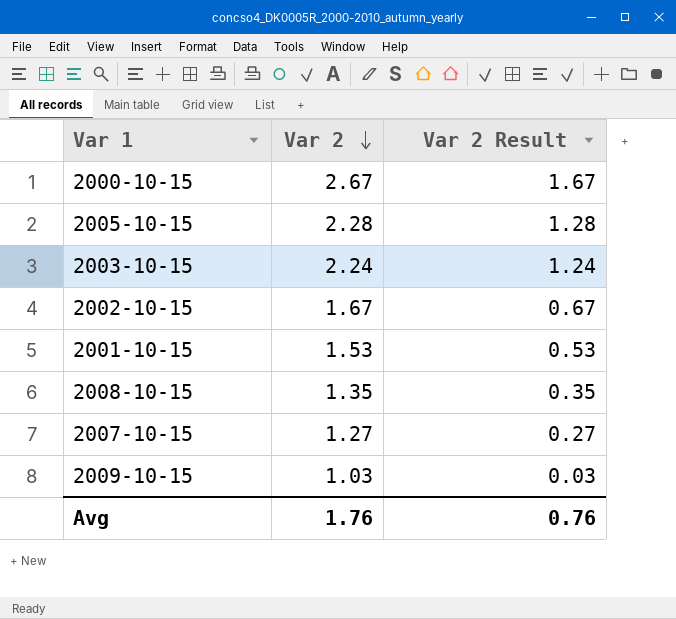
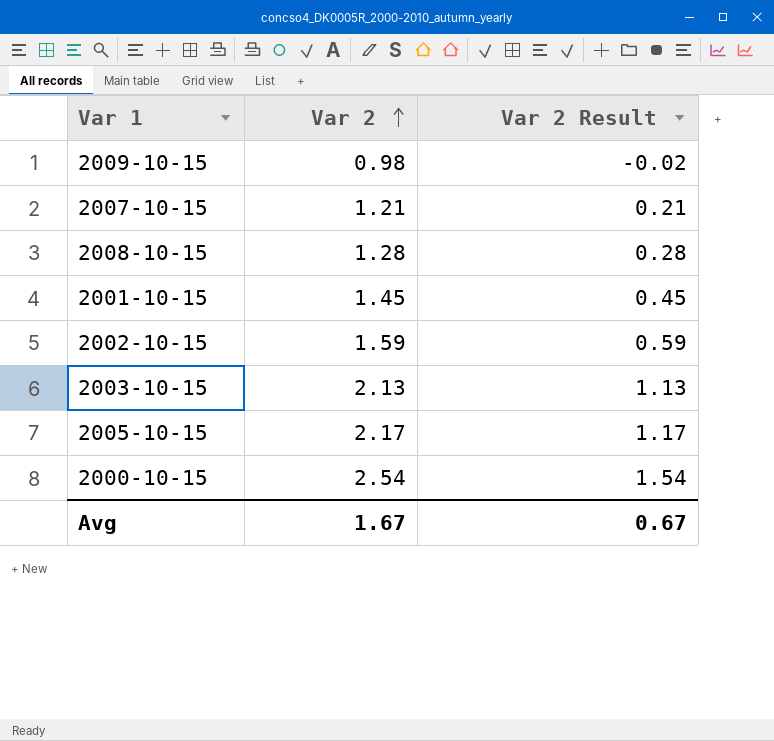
row order: Var 2 descending -> Var 2 ascending
2009-10-15 | Var 2: 1.03 -> 0.98
2009-10-15 | Var 2 Result: 0.03 -> -0.02
2007-10-15 | Var 2: 1.27 -> 1.21
2007-10-15 | Var 2 Result: 0.27 -> 0.21
2008-10-15 | Var 2: 1.35 -> 1.28
2008-10-15 | Var 2 Result: 0.35 -> 0.28
2001-10-15 | Var 2: 1.53 -> 1.45
2001-10-15 | Var 2 Result: 0.53 -> 0.45
2002-10-15 | Var 2: 1.67 -> 1.59
2002-10-15 | Var 2 Result: 0.67 -> 0.59
2003-10-15 | Var 2: 2.24 -> 2.13
2003-10-15 | Var 2 Result: 1.24 -> 1.13
2005-10-15 | Var 2: 2.28 -> 2.17
2005-10-15 | Var 2 Result: 1.28 -> 1.17
2000-10-15 | Var 2: 2.67 -> 2.54
2000-10-15 | Var 2 Result: 1.67 -> 1.54
Avg | Var 2: 1.76 -> 1.67
Avg | Var 2 Result: 0.76 -> 0.67

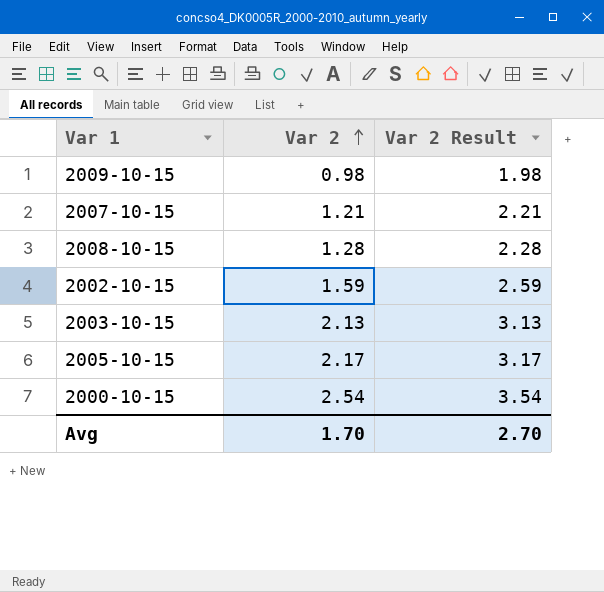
column Var 2 Result | formula: [Var 2] - 1 -> [Var 2] + 1
row 2001-10-15: 1.45 | 0.45 -> none
Avg | Var 2: 1.67 -> 1.70
Avg | Var 2 Result: 0.67 -> 2.70

